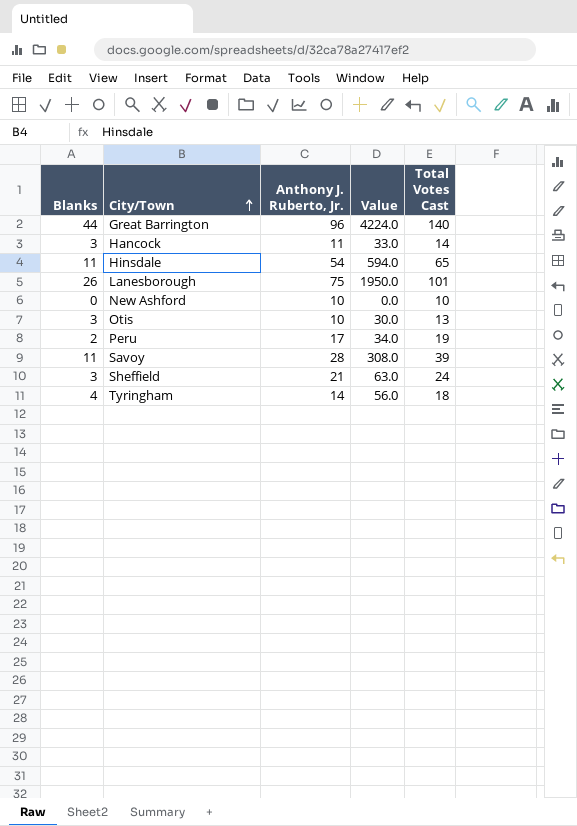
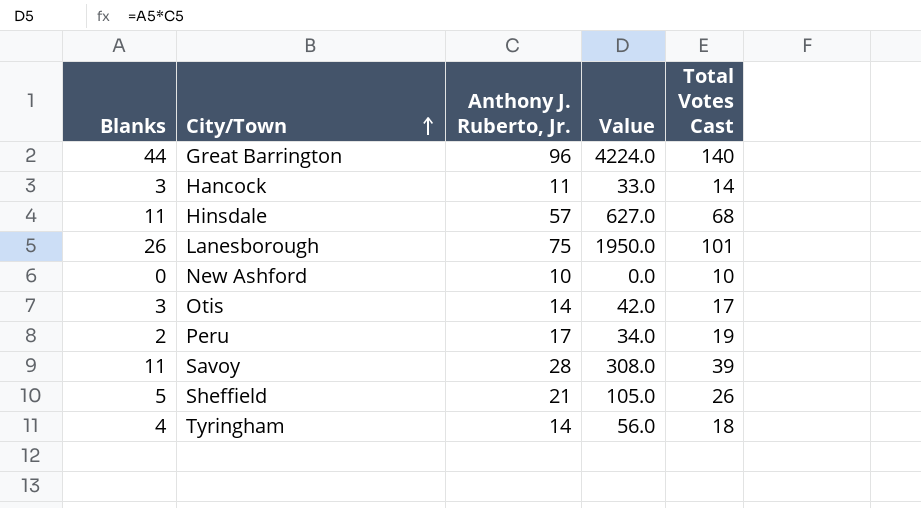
Hinsdale | Anthony J. Ruberto, Jr.: 54 -> 57
Hinsdale | Value: 594.0 -> 627.0
Hinsdale | Total Votes Cast: 65 -> 68
Otis | Anthony J. Ruberto, Jr.: 10 -> 14
Otis | Value: 30.0 -> 42.0
Otis | Total Votes Cast: 13 -> 17
Sheffield | Blanks: 3 -> 5
Sheffield | Value: 63.0 -> 105.0
Sheffield | Total Votes Cast: 24 -> 26

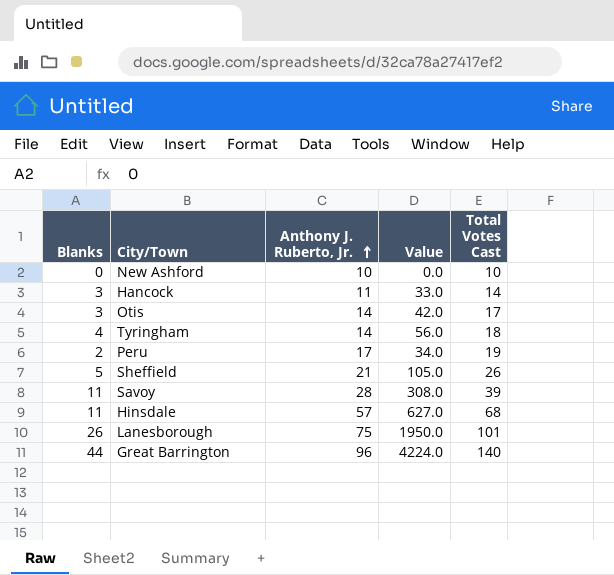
row order: City/Town ascending -> Anthony J. Ruberto, Jr. ascending

